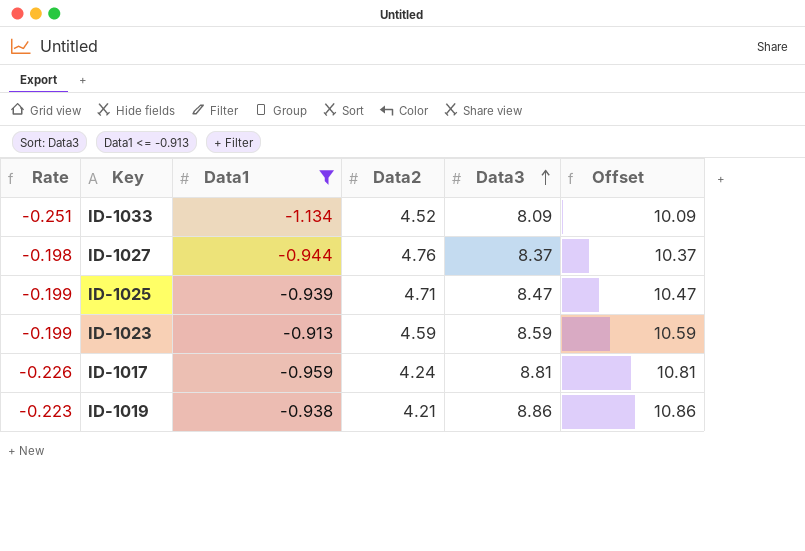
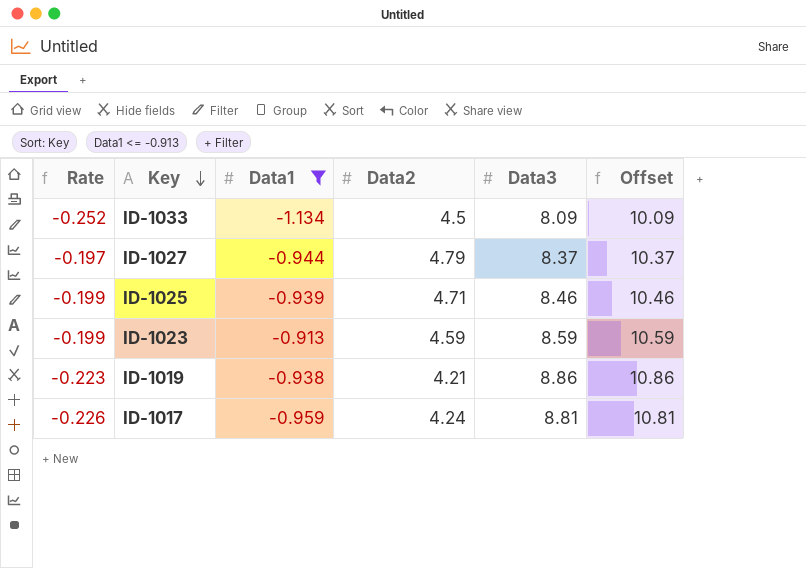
row order: Data3 ascending -> Key descending
ID-1033 | Rate: -0.251 -> -0.252
ID-1033 | Data2: 4.52 -> 4.5
ID-1027 | Rate: -0.198 -> -0.197
ID-1027 | Data2: 4.76 -> 4.79
ID-1025 | Data3: 8.47 -> 8.46
ID-1025 | Offset: 10.47 -> 10.46

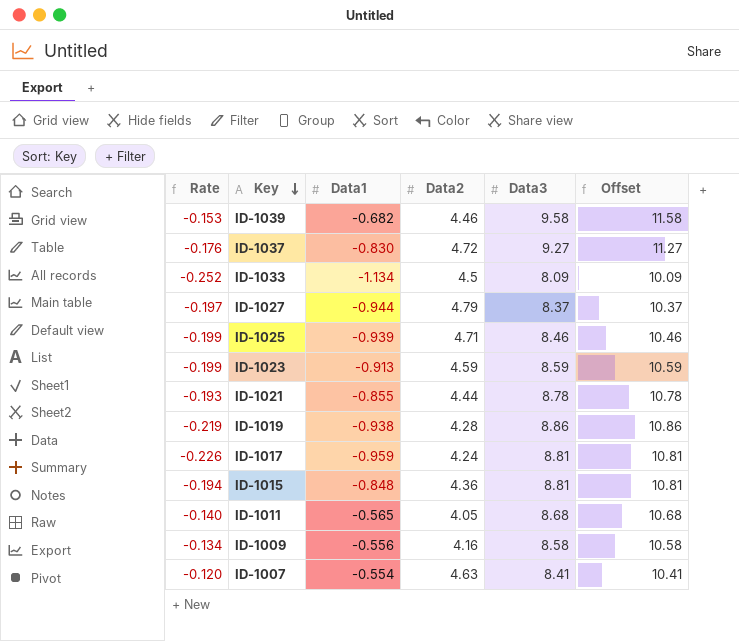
filter: Data1 <= -0.913 -> none
ID-1019 | Rate: -0.223 -> -0.219
ID-1019 | Data2: 4.21 -> 4.28

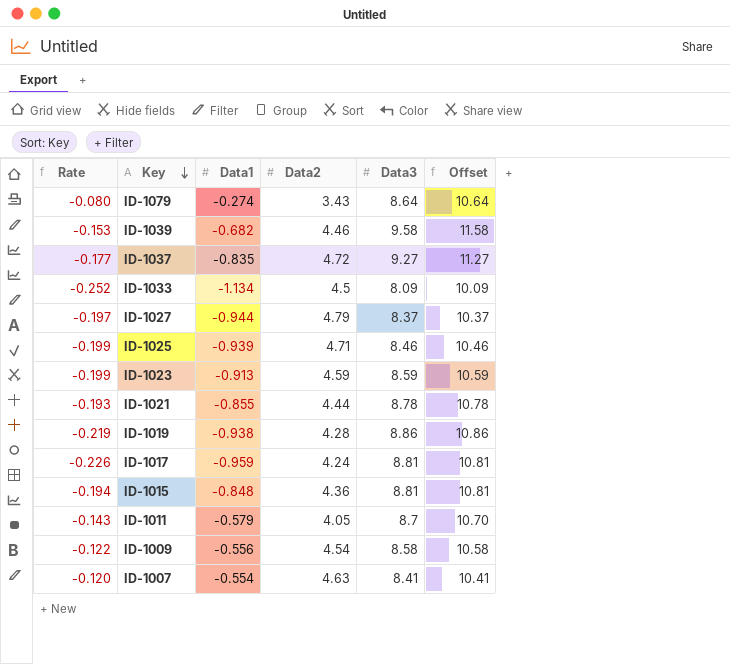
row ID-1079: none -> -0.080 | -0.274 | 3.43 | 8.64 | 10.64
ID-1037 | Rate: -0.176 -> -0.177
ID-1037 | Data1: -0.830 -> -0.835
ID-1011 | Rate: -0.140 -> -0.143
ID-1011 | Data1: -0.565 -> -0.579
ID-1011 | Data3: 8.68 -> 8.7
ID-1011 | Offset: 10.68 -> 10.70
ID-1009 | Rate: -0.134 -> -0.122
ID-1009 | Data2: 4.16 -> 4.54

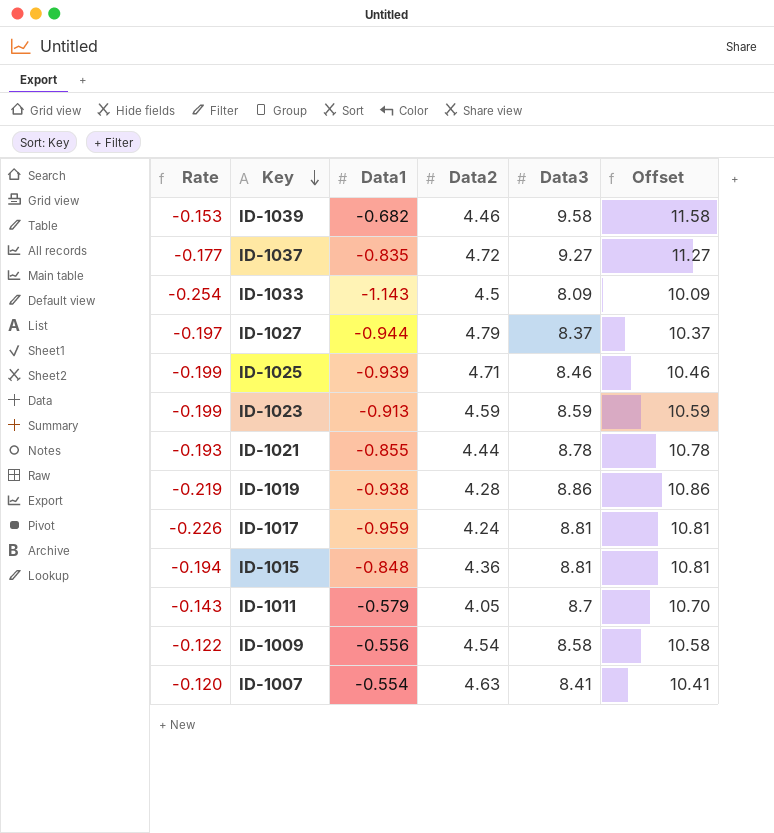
row ID-1079: -0.080 | -0.274 | 3.43 | 8.64 | 10.64 -> none
ID-1033 | Rate: -0.252 -> -0.254
ID-1033 | Data1: -1.134 -> -1.143

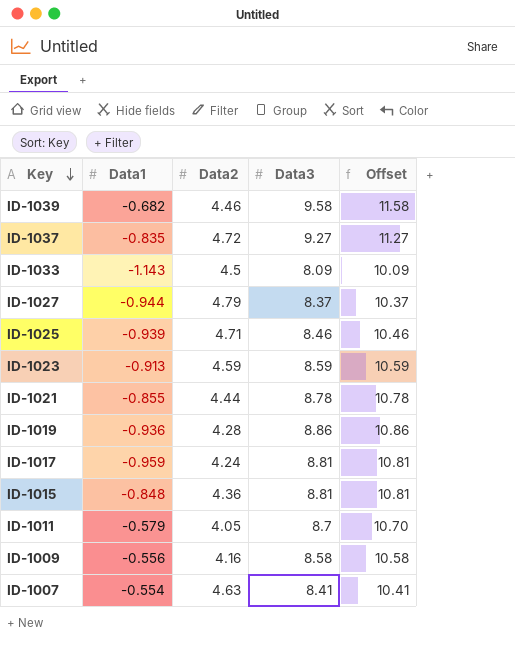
column Rate | formula: [Data1] / [Data2] -> none
ID-1019 | Data1: -0.938 -> -0.936
ID-1009 | Data2: 4.54 -> 4.16

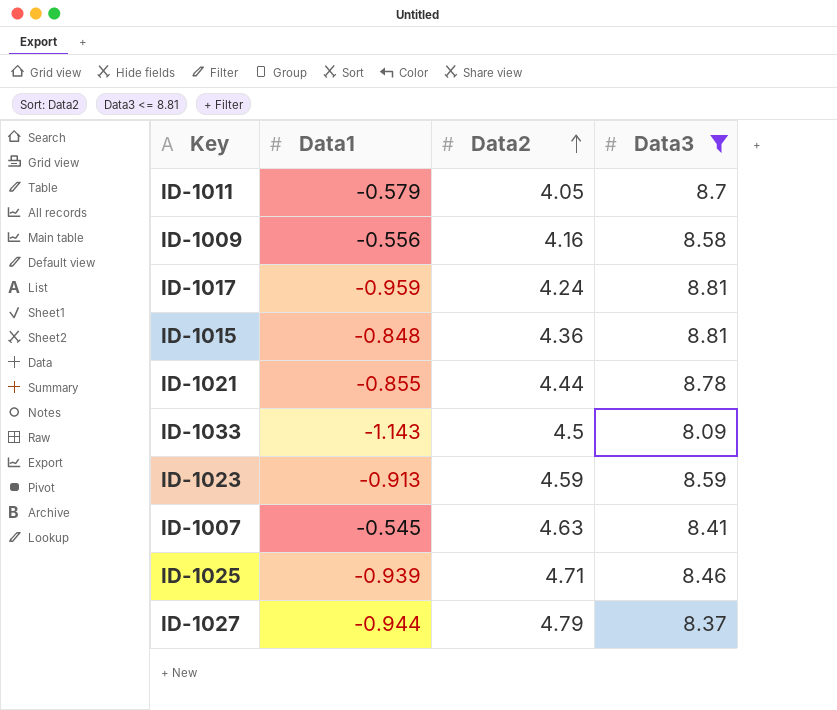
filter: none -> Data3 <= 8.81
row order: Key descending -> Data2 ascending
column Offset | formula: [Data3] + 2 -> none
ID-1007 | Data1: -0.554 -> -0.545

